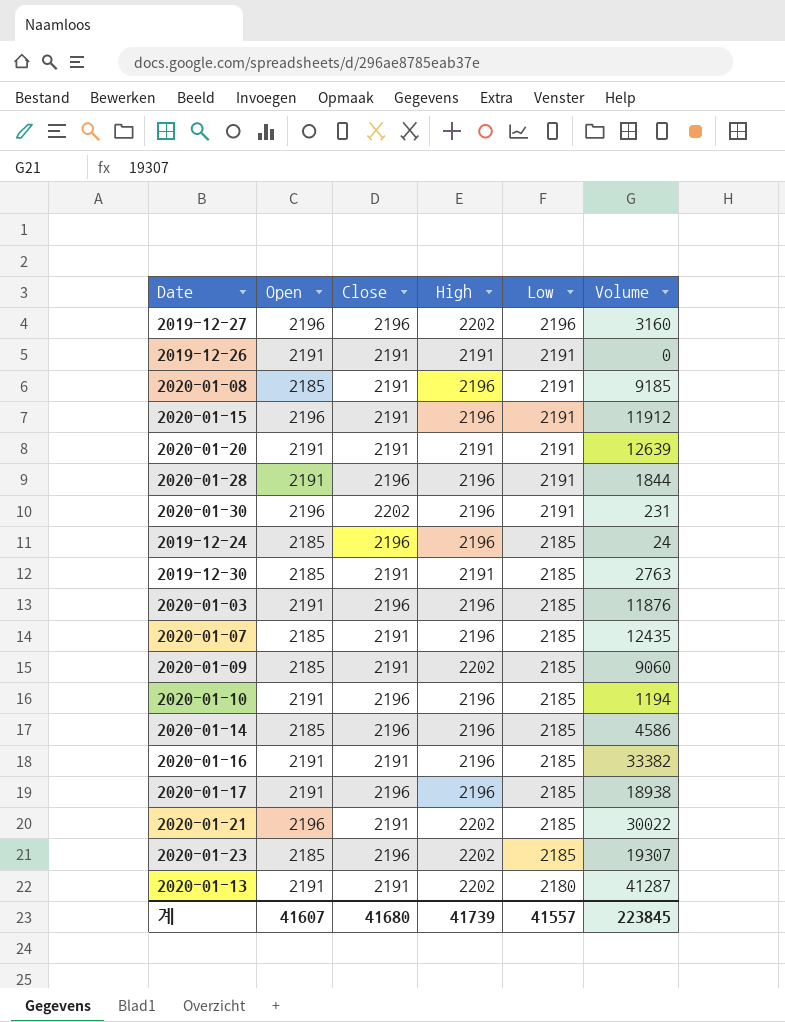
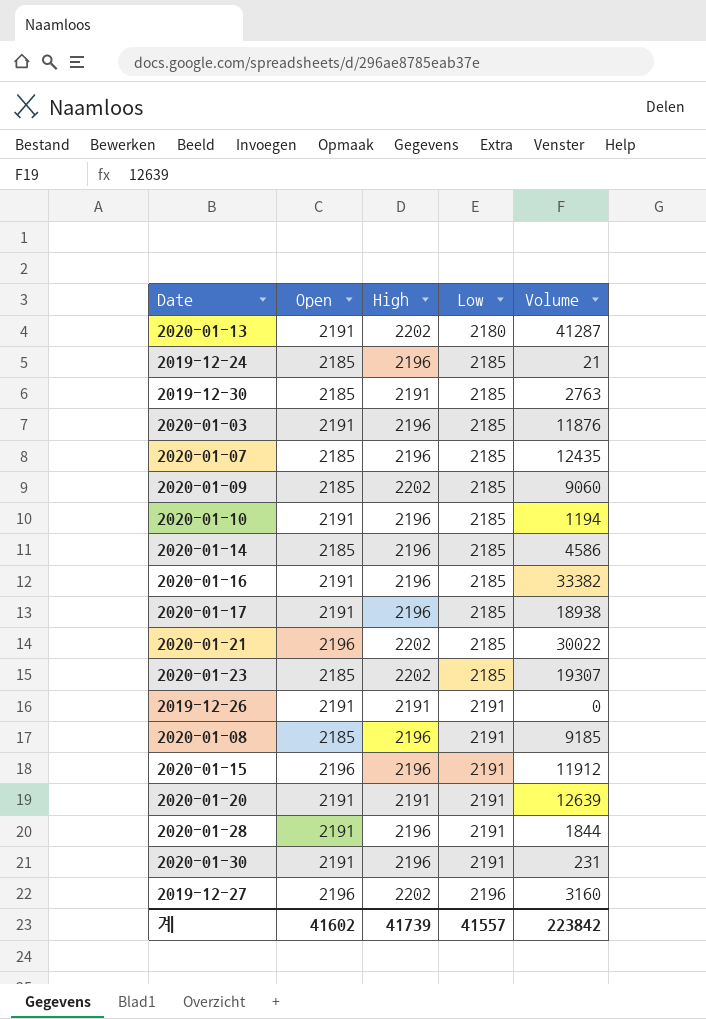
row order: Low descending -> Low ascending
column Close | position: 3 -> none
2019-12-24 | Volume: 24 -> 21
2020-01-30 | Open: 2196 -> 2191
계 | Open: 41607 -> 41602
계 | Volume: 223845 -> 223842

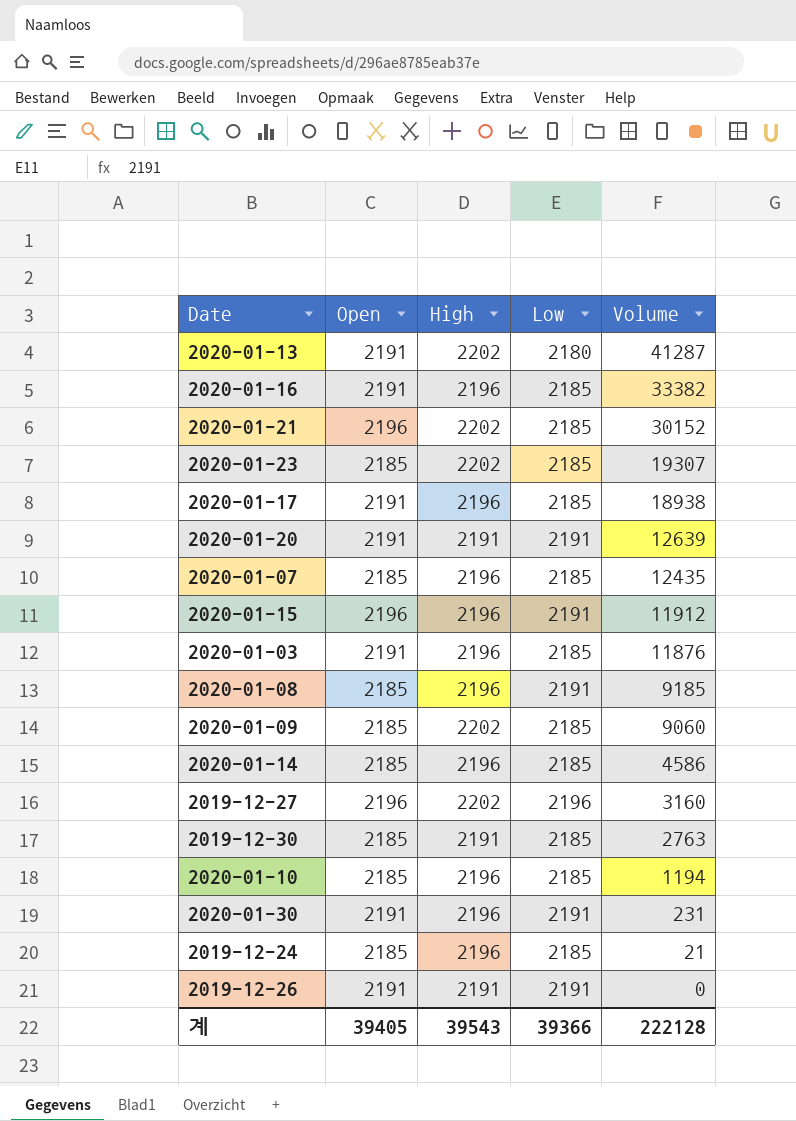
row order: Low ascending -> Volume descending
row 2020-01-28: 2191 | 2196 | 2191 | 1844 -> none
2020-01-21 | Volume: 30022 -> 30152
2020-01-10 | Open: 2191 -> 2185
계 | Open: 41602 -> 39405
계 | High: 41739 -> 39543
계 | Low: 41557 -> 39366
계 | Volume: 223842 -> 222128

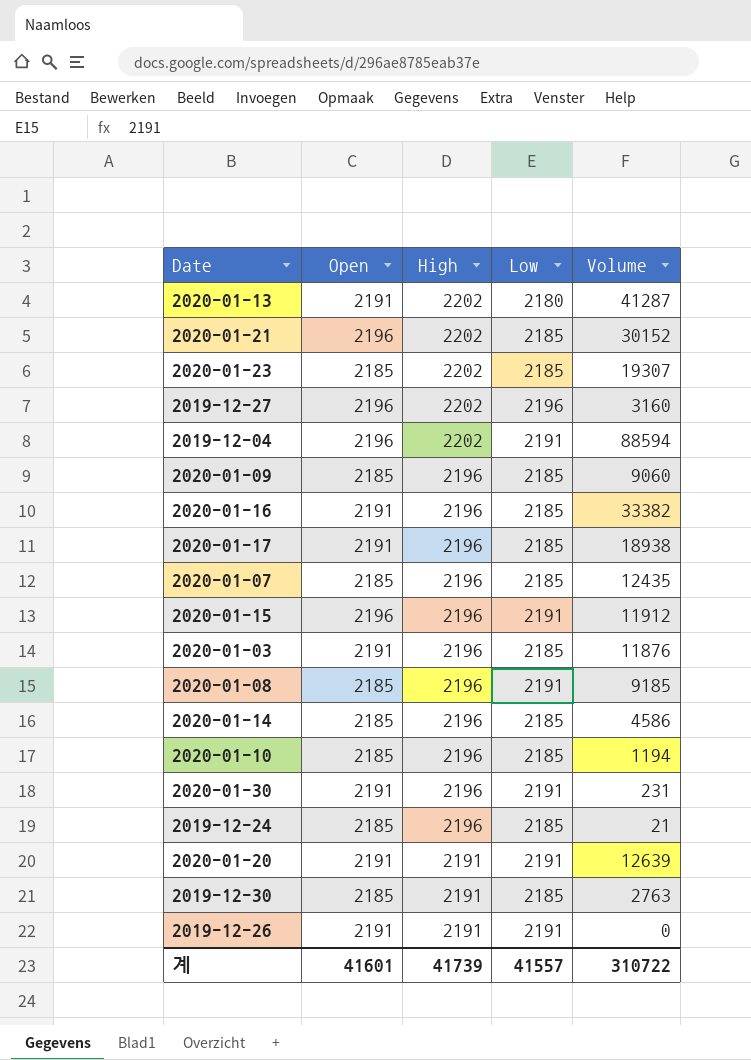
row order: Volume descending -> High descending
row 2019-12-04: none -> 2196 | 2202 | 2191 | 88594
2020-01-09 | High: 2202 -> 2196
계 | Open: 39405 -> 41601
계 | High: 39543 -> 41739
계 | Low: 39366 -> 41557
계 | Volume: 222128 -> 310722

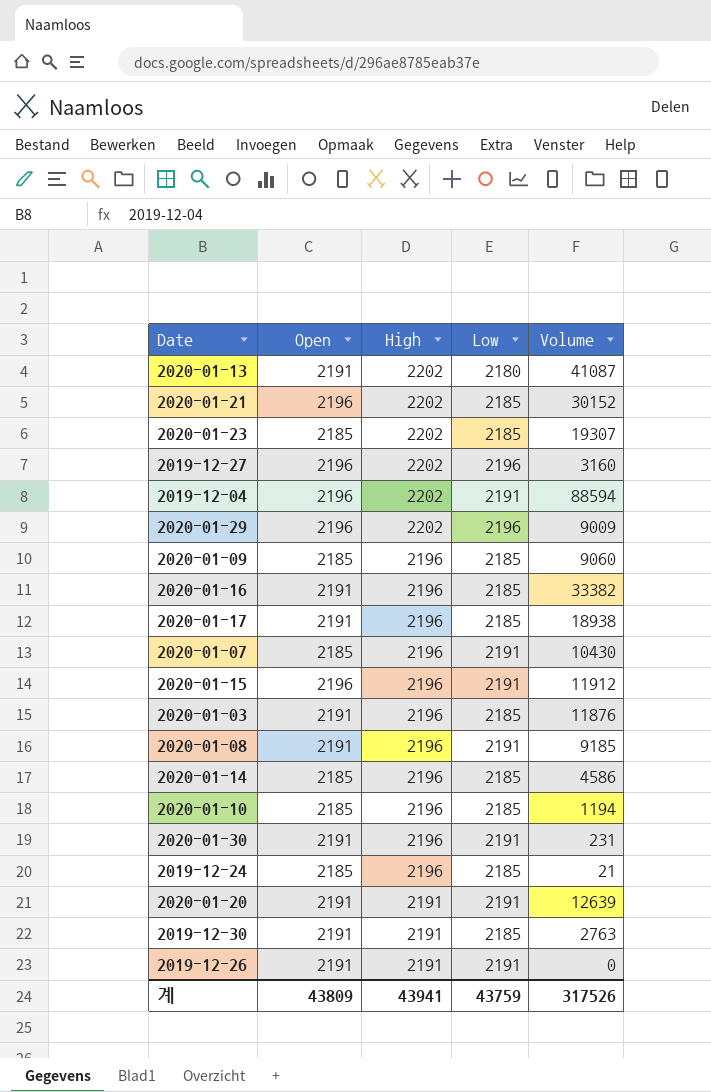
2020-01-13 | Volume: 41287 -> 41087
row 2020-01-29: none -> 2196 | 2202 | 2196 | 9009
2020-01-07 | Low: 2185 -> 2191
2020-01-07 | Volume: 12435 -> 10430
2020-01-08 | Open: 2185 -> 2191
2019-12-30 | Open: 2185 -> 2191
계 | Open: 41601 -> 43809
계 | High: 41739 -> 43941
계 | Low: 41557 -> 43759
계 | Volume: 310722 -> 317526

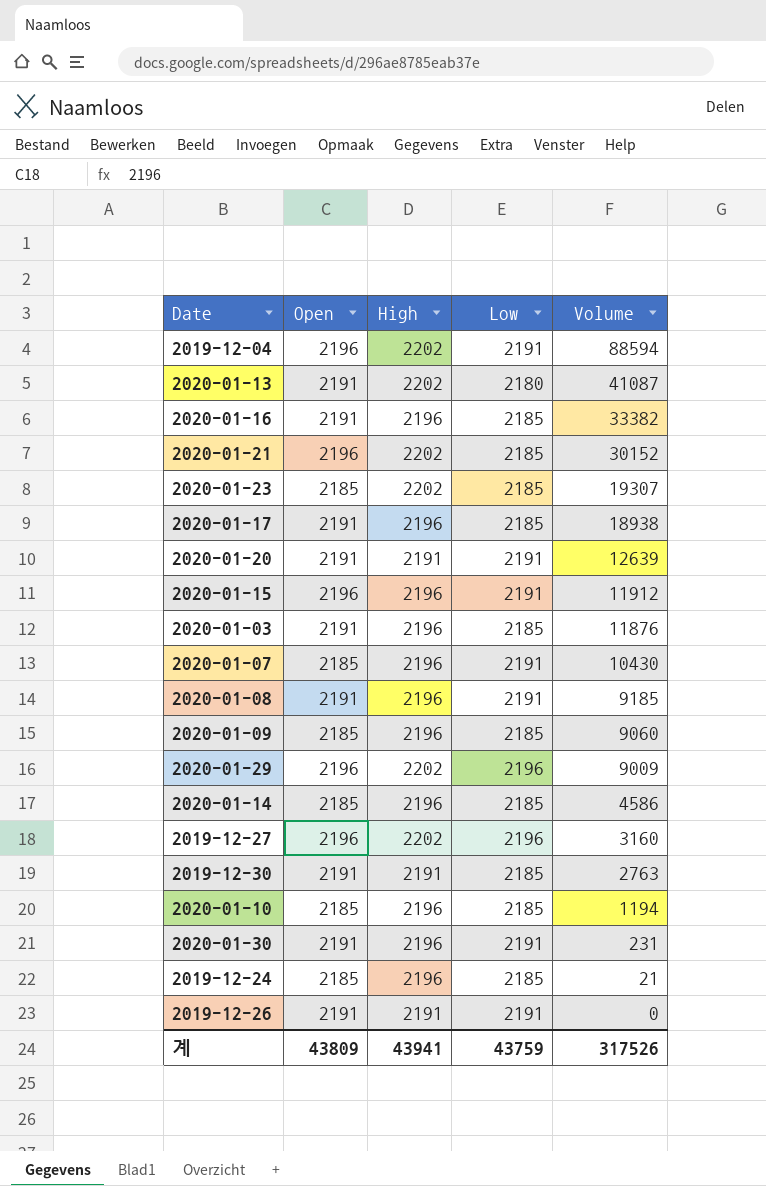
row order: High descending -> Volume descending

